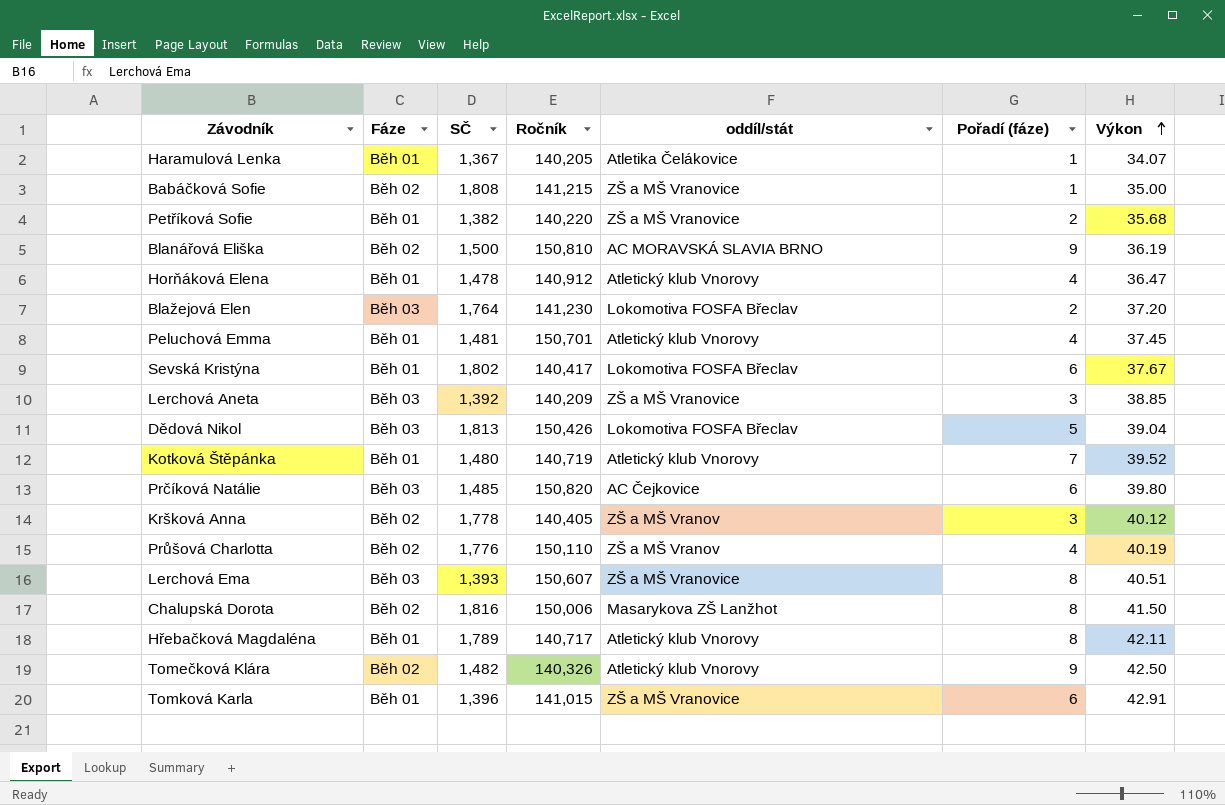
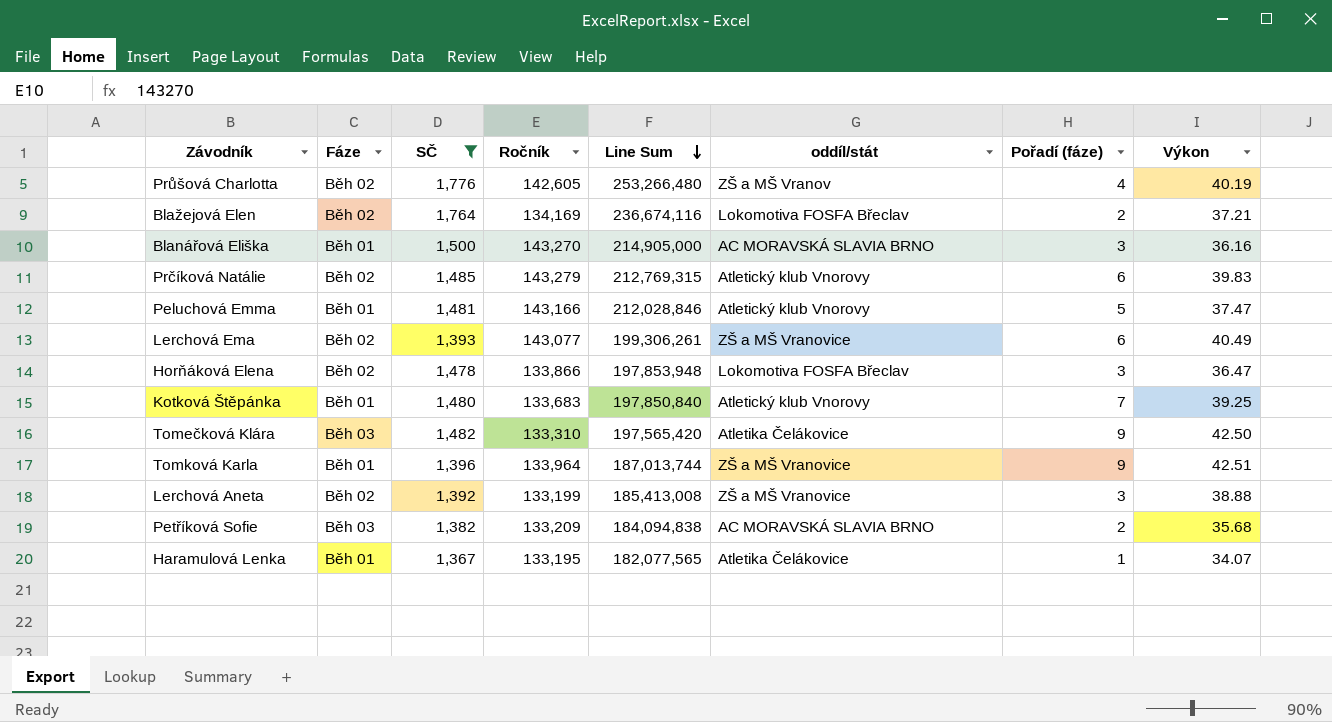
filter: none -> SČ <= 1,776
row order: Výkon ascending -> Line Sum descending
column Line Sum | formula: none -> [SČ] * [Ročník]
Průšová Charlotta | Ročník: 150,110 -> 142,605
Blažejová Elen | Fáze: Běh 03 -> Běh 02
Blažejová Elen | Ročník: 141,230 -> 134,169
Blažejová Elen | Výkon: 37.20 -> 37.21
Blanářová Eliška | Fáze: Běh 02 -> Běh 01
Blanářová Eliška | Ročník: 150,810 -> 143,270
Blanářová Eliška | Pořadí (fáze): 9 -> 3
Blanářová Eliška | Výkon: 36.19 -> 36.16
Prčíková Natálie | Fáze: Běh 03 -> Běh 02
Prčíková Natálie | Ročník: 150,820 -> 143,279
Prčíková Natálie | oddíl/stát: AC Čejkovice -> Atletický klub Vnorovy
Prčíková Natálie | Výkon: 39.80 -> 39.83
Peluchová Emma | Ročník: 150,701 -> 143,166
Peluchová Emma | Pořadí (fáze): 4 -> 5
Peluchová Emma | Výkon: 37.45 -> 37.47
Lerchová Ema | Fáze: Běh 03 -> Běh 02
Lerchová Ema | Ročník: 150,607 -> 143,077
Lerchová Ema | Pořadí (fáze): 8 -> 6
Lerchová Ema | Výkon: 40.51 -> 40.49
Horňáková Elena | Fáze: Běh 01 -> Běh 02
Horňáková Elena | Ročník: 140,912 -> 133,866
Horňáková Elena | oddíl/stát: Atletický klub Vnorovy -> Lokomotiva FOSFA Břeclav
Horňáková Elena | Pořadí (fáze): 4 -> 3
Kotková Štěpánka | Ročník: 140,719 -> 133,683
Kotková Štěpánka | Výkon: 39.52 -> 39.25
Tomečková Klára | Fáze: Běh 02 -> Běh 03
Tomečková Klára | Ročník: 140,326 -> 133,310
Tomečková Klára | oddíl/stát: Atletický klub Vnorovy -> Atletika Čelákovice
Tomková Karla | Ročník: 141,015 -> 133,964
Tomková Karla | Pořadí (fáze): 6 -> 9
Tomková Karla | Výkon: 42.91 -> 42.51
Lerchová Aneta | Fáze: Běh 03 -> Běh 02
Lerchová Aneta | Ročník: 140,209 -> 133,199
Lerchová Aneta | Výkon: 38.85 -> 38.88
Petříková Sofie | Fáze: Běh 01 -> Běh 03
Petříková Sofie | Ročník: 140,220 -> 133,209
Petříková Sofie | oddíl/stát: ZŠ a MŠ Vranovice -> AC MORAVSKÁ SLAVIA BRNO
Haramulová Lenka | Ročník: 140,205 -> 133,195

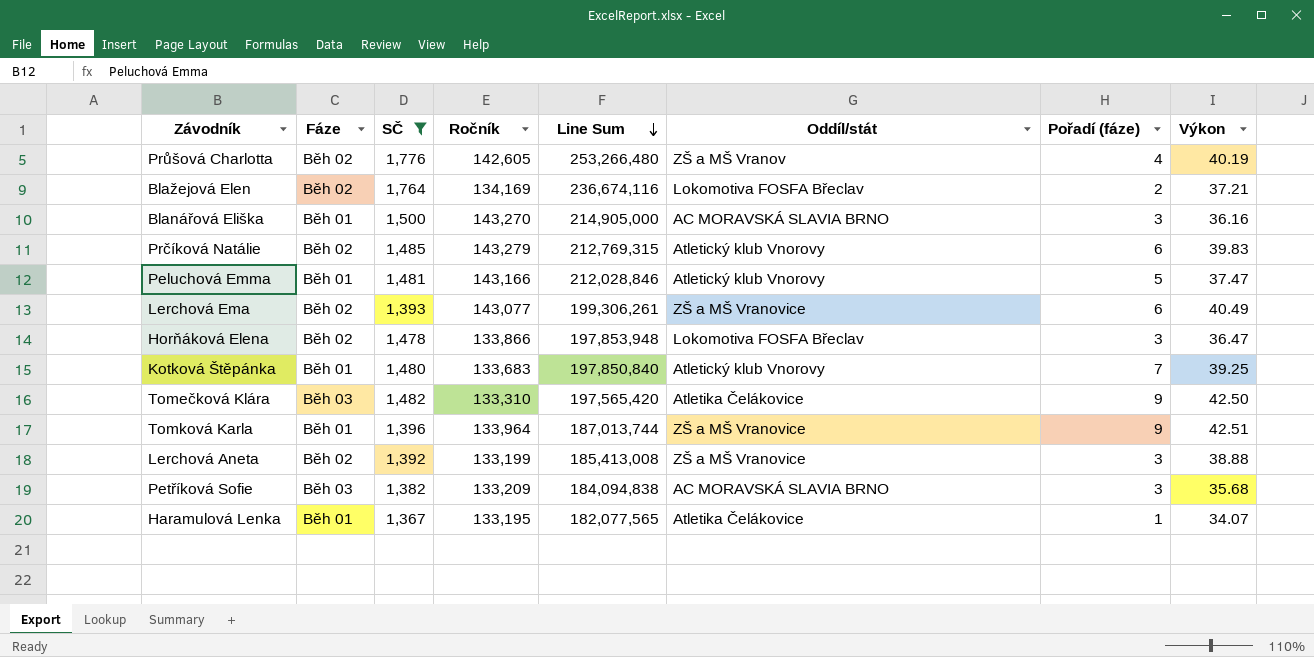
column name: oddíl/stát -> Oddíl/stát
Petříková Sofie | Pořadí (fáze): 2 -> 3

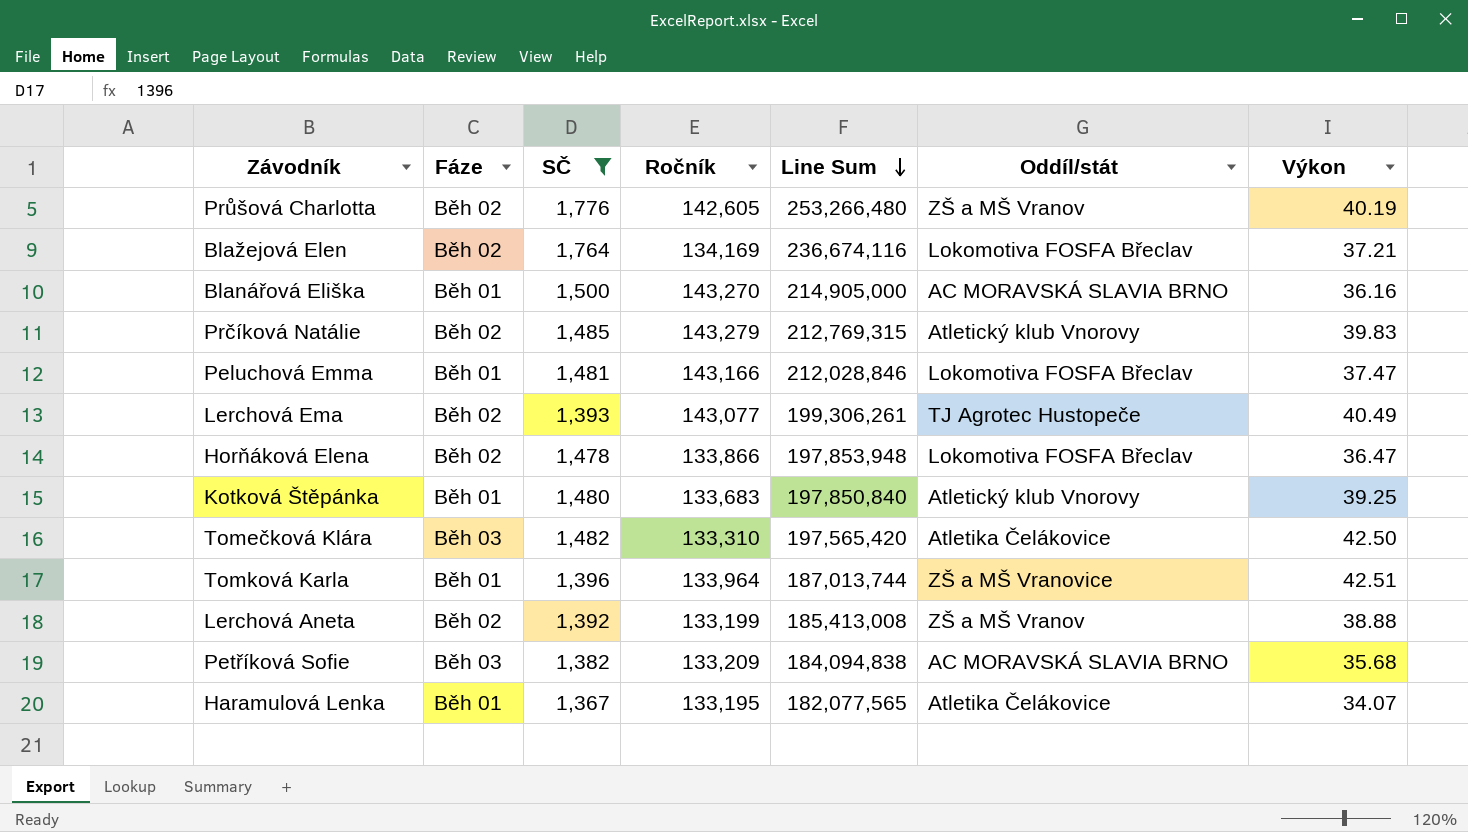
column Pořadí (fáze) | position: 7 -> none
Peluchová Emma | Oddíl/stát: Atletický klub Vnorovy -> Lokomotiva FOSFA Břeclav
Lerchová Ema | Oddíl/stát: ZŠ a MŠ Vranovice -> TJ Agrotec Hustopeče
Lerchová Aneta | Oddíl/stát: ZŠ a MŠ Vranovice -> ZŠ a MŠ Vranov

